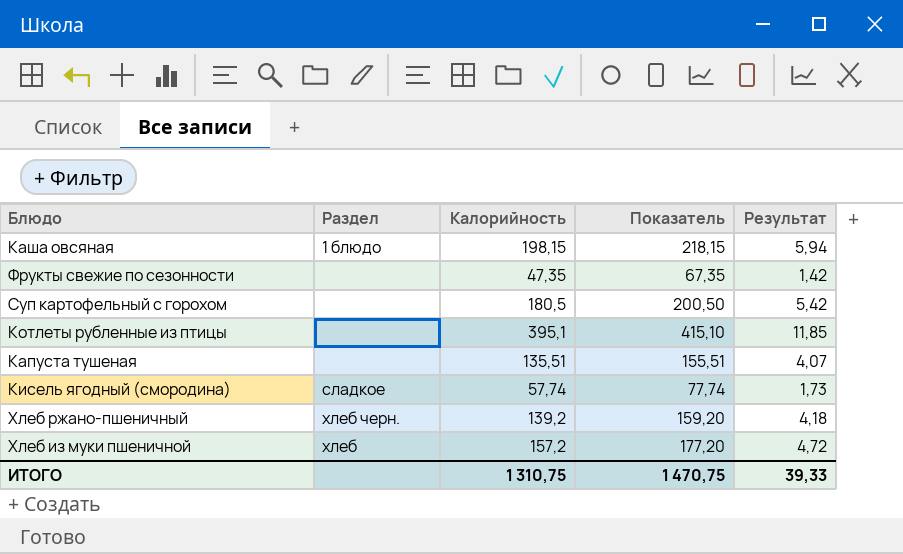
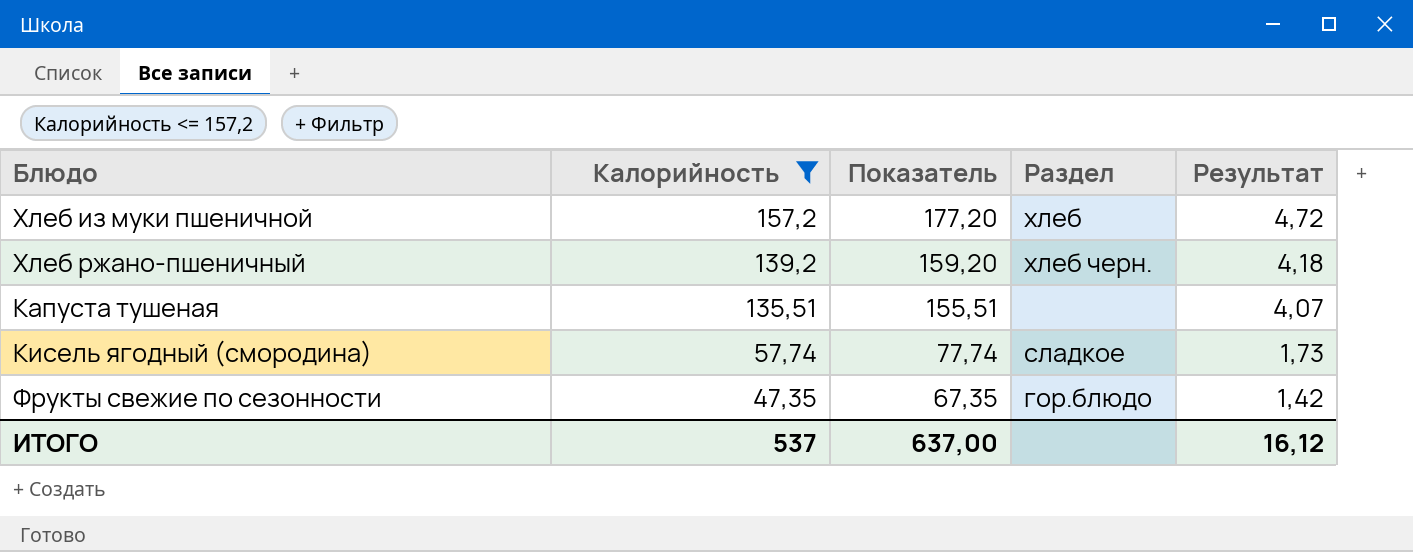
filter: none -> Калорийность <= 157,2
row order: none -> Калорийность descending
column Раздел | position: 2 -> 4
Фрукты свежие по сезонности | Раздел: none -> гор.блюдо
ИТОГО | Калорийность: 1 310,75 -> 537
ИТОГО | Показатель: 1 470,75 -> 637,00
ИТОГО | Результат: 39,33 -> 16,12

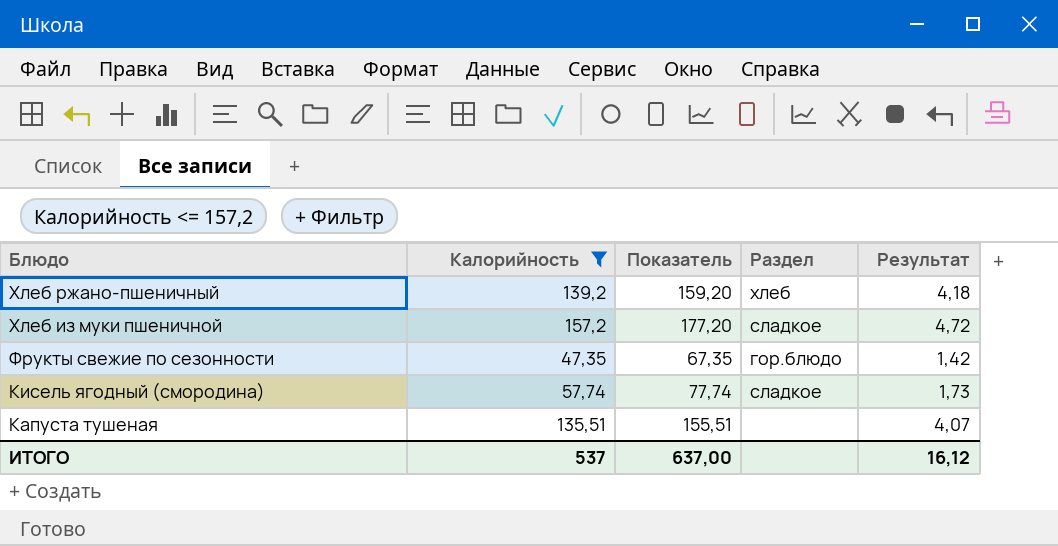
row order: Калорийность descending -> Блюдо descending
Хлеб ржано-пшеничный | Раздел: хлеб черн. -> хлеб
Хлеб из муки пшеничной | Раздел: хлеб -> сладкое

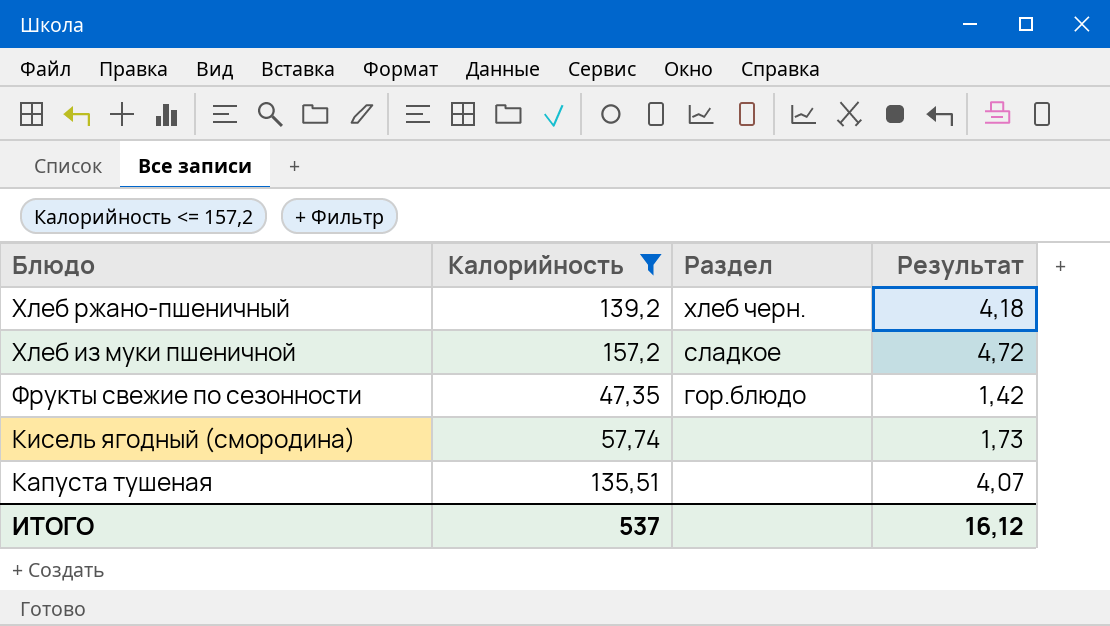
column Показатель | formula: [Калорийность] + 20 -> none
Хлеб ржано-пшеничный | Раздел: хлеб -> хлеб черн.
Кисель ягодный (смородина) | Раздел: сладкое -> none

